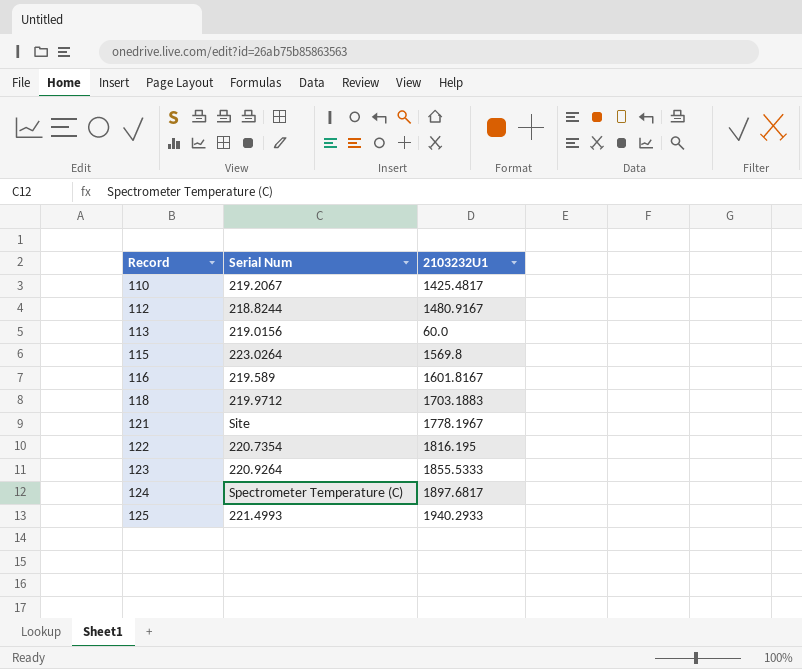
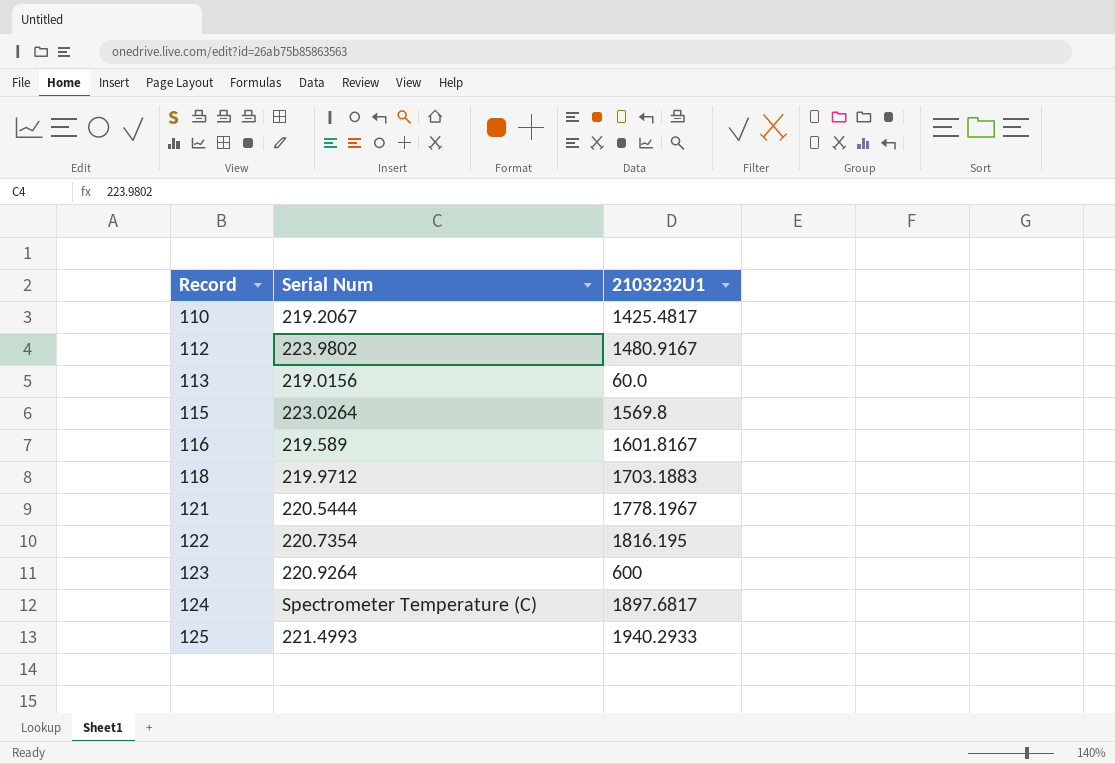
112 | Serial Num: 218.8244 -> 223.9802
121 | Serial Num: Site -> 220.5444
123 | 2103232U1: 1855.5333 -> 600

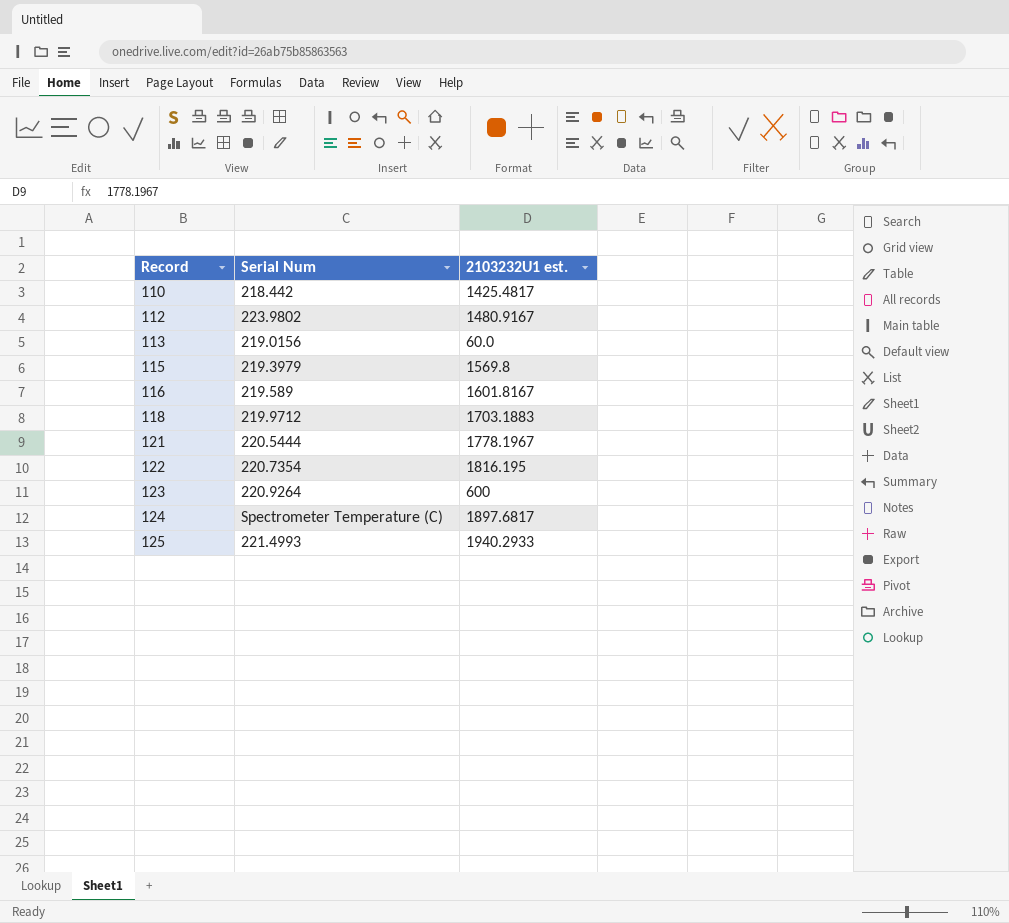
column name: 2103232U1 -> 2103232U1 est.
110 | Serial Num: 219.2067 -> 218.442
115 | Serial Num: 223.0264 -> 219.3979

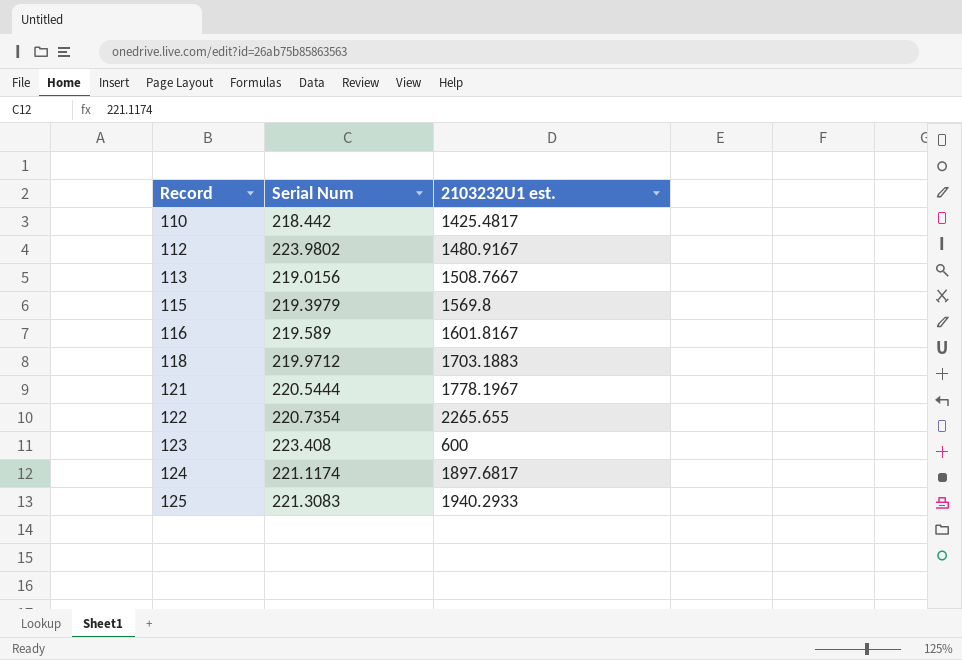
113 | 2103232U1 est.: 60.0 -> 1508.7667
122 | 2103232U1 est.: 1816.195 -> 2265.655
123 | Serial Num: 220.9264 -> 223.408
124 | Serial Num: Spectrometer Temperature (C) -> 221.1174
125 | Serial Num: 221.4993 -> 221.3083

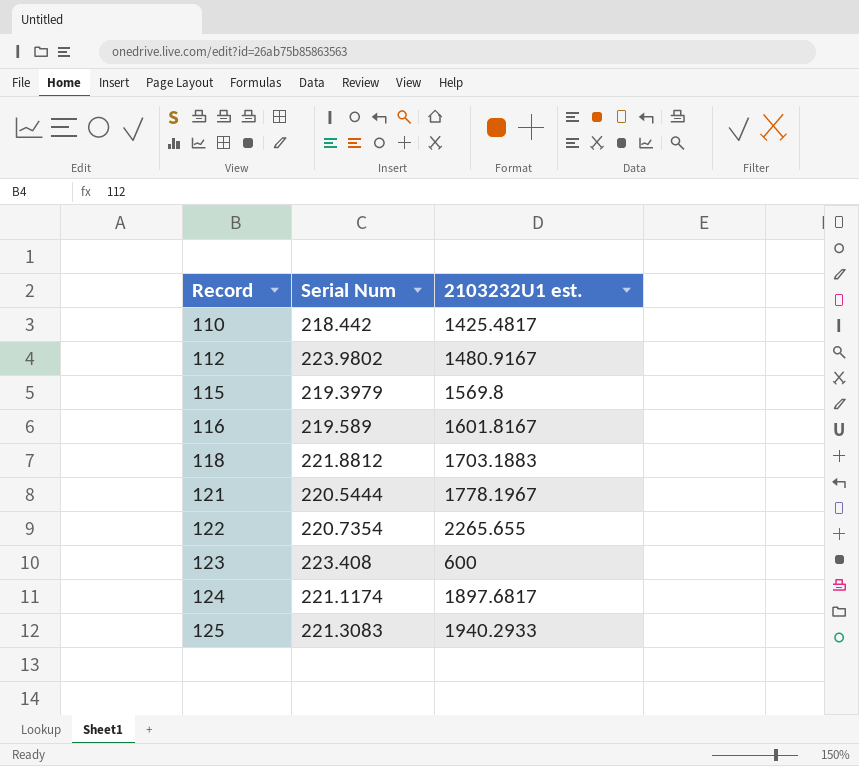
row 113: 219.0156 | 1508.7667 -> none
118 | Serial Num: 219.9712 -> 221.8812

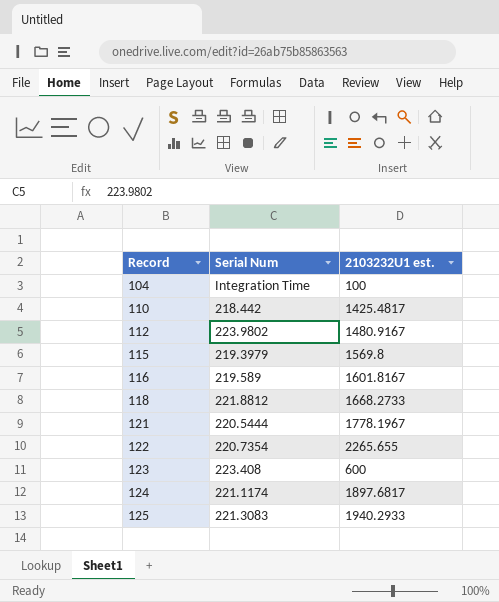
row 104: none -> Integration Time | 100
118 | 2103232U1 est.: 1703.1883 -> 1668.2733

